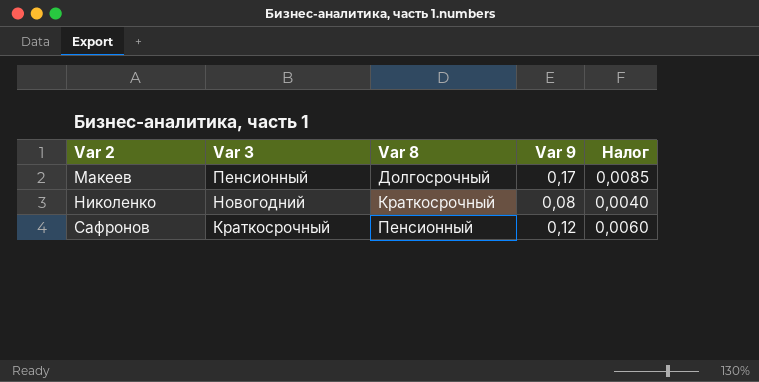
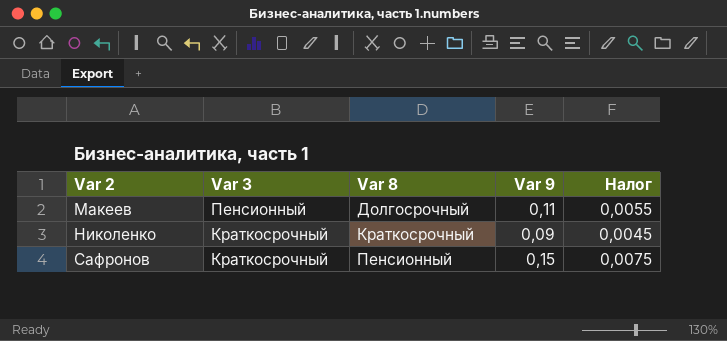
Макеев | Var 9: 0,17 -> 0,11
Макеев | Налог: 0,0085 -> 0,0055
Николенко | Var 3: Новогодний -> Краткосрочный
Николенко | Var 9: 0,08 -> 0,09
Николенко | Налог: 0,0040 -> 0,0045
Сафронов | Var 9: 0,12 -> 0,15
Сафронов | Налог: 0,0060 -> 0,0075

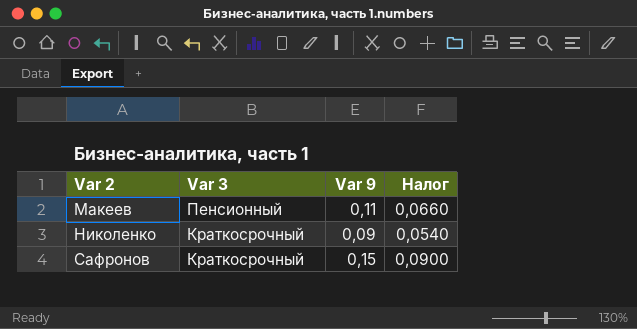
column Var 8 | position: 3 -> none
column Налог | formula: [Var 9] * 0,05 -> [Var 9] * 0,6

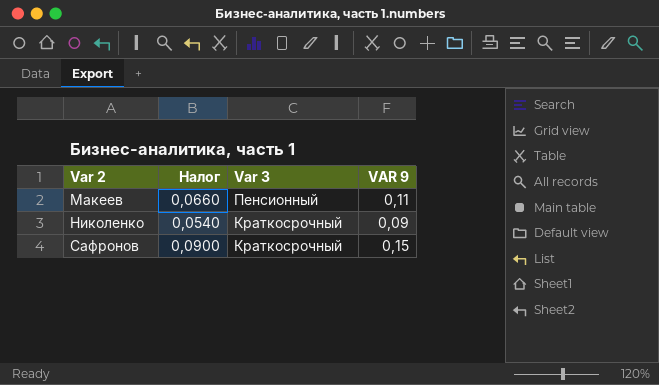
column Налог | position: 4 -> 2
column name: Var 9 -> VAR 9

